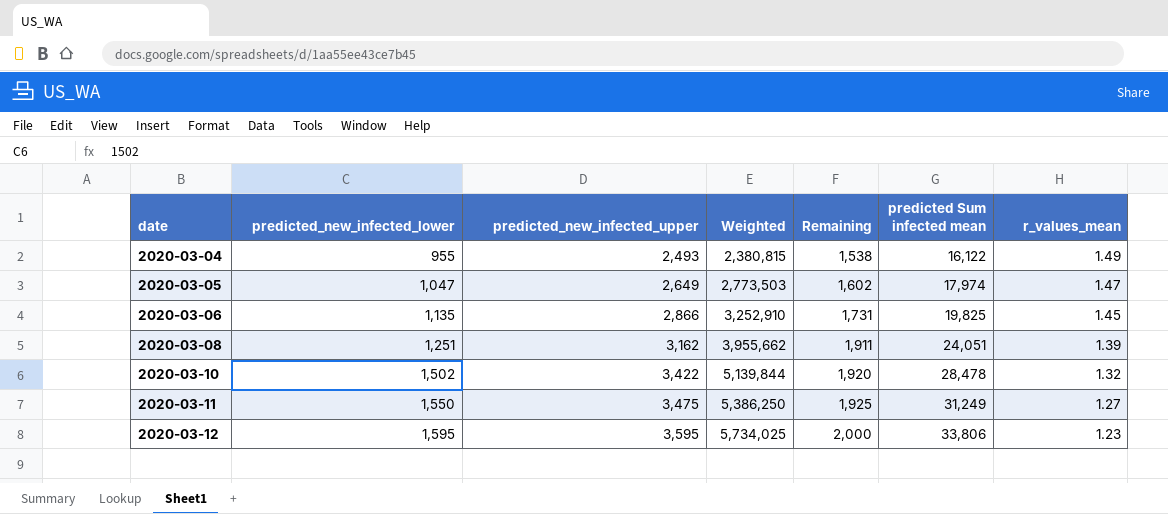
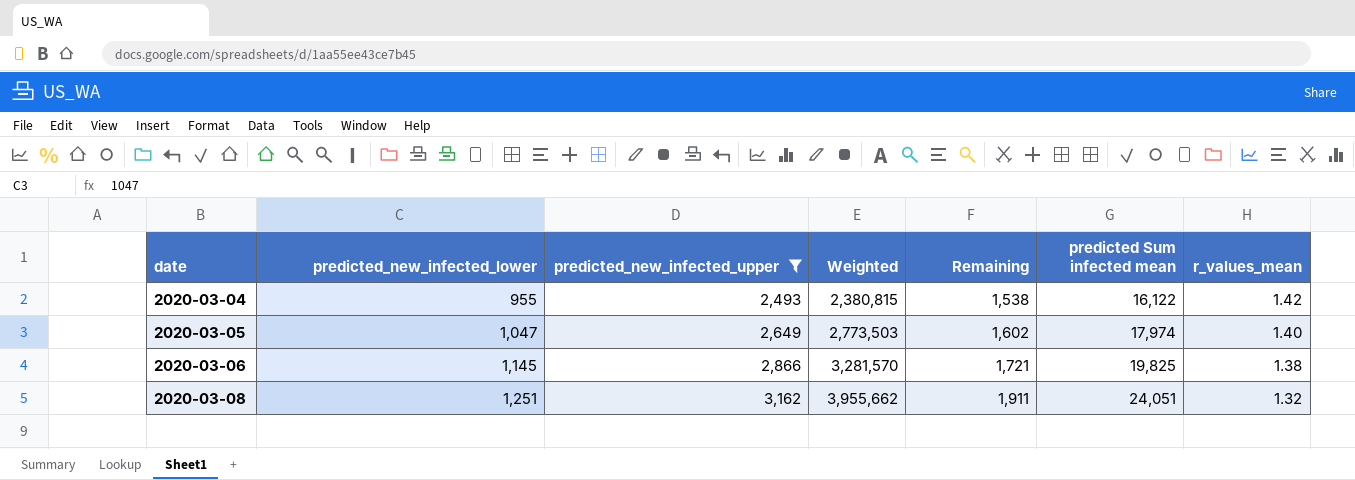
filter: none -> predicted_new_infected_upper <= 3,162
2020-03-04 | r_values_mean: 1.49 -> 1.42
2020-03-05 | r_values_mean: 1.47 -> 1.40
2020-03-06 | predicted_new_infected_lower: 1,135 -> 1,145
2020-03-06 | Weighted: 3,252,910 -> 3,281,570
2020-03-06 | Remaining: 1,731 -> 1,721
2020-03-06 | r_values_mean: 1.45 -> 1.38
2020-03-08 | r_values_mean: 1.39 -> 1.32

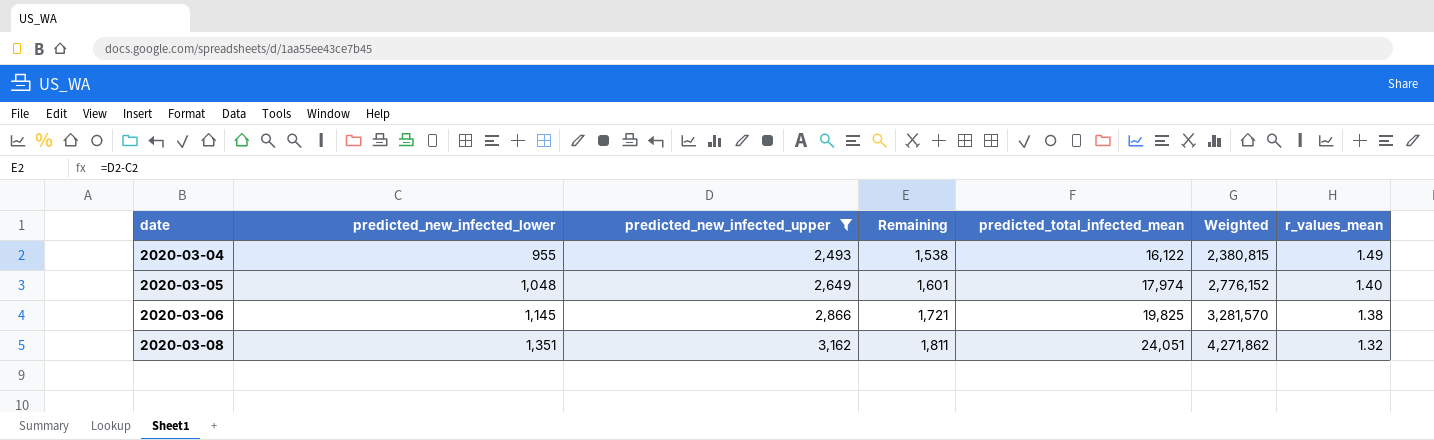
column name: predicted Sum infected mean -> predicted_total_infected_mean
column Weighted | position: 4 -> 6
2020-03-04 | r_values_mean: 1.42 -> 1.49
2020-03-05 | predicted_new_infected_lower: 1,047 -> 1,048
2020-03-05 | Remaining: 1,602 -> 1,601
2020-03-05 | Weighted: 2,773,503 -> 2,776,152
2020-03-08 | predicted_new_infected_lower: 1,251 -> 1,351
2020-03-08 | Remaining: 1,911 -> 1,811
2020-03-08 | Weighted: 3,955,662 -> 4,271,862

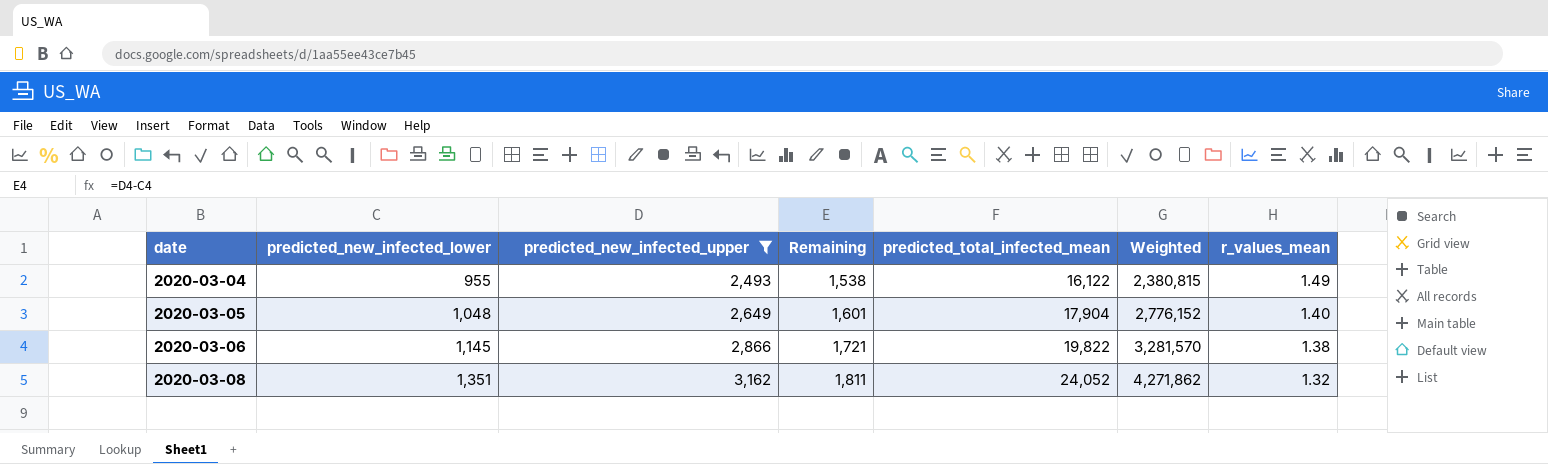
2020-03-05 | predicted_total_infected_mean: 17,974 -> 17,904
2020-03-06 | predicted_total_infected_mean: 19,825 -> 19,822
2020-03-08 | predicted_total_infected_mean: 24,051 -> 24,052

